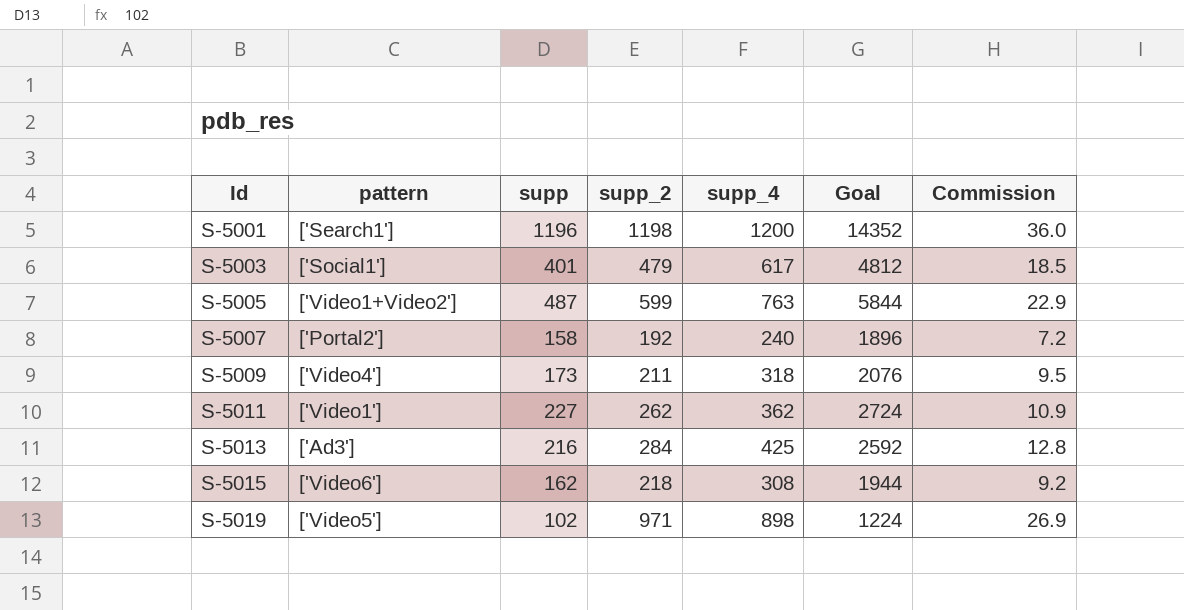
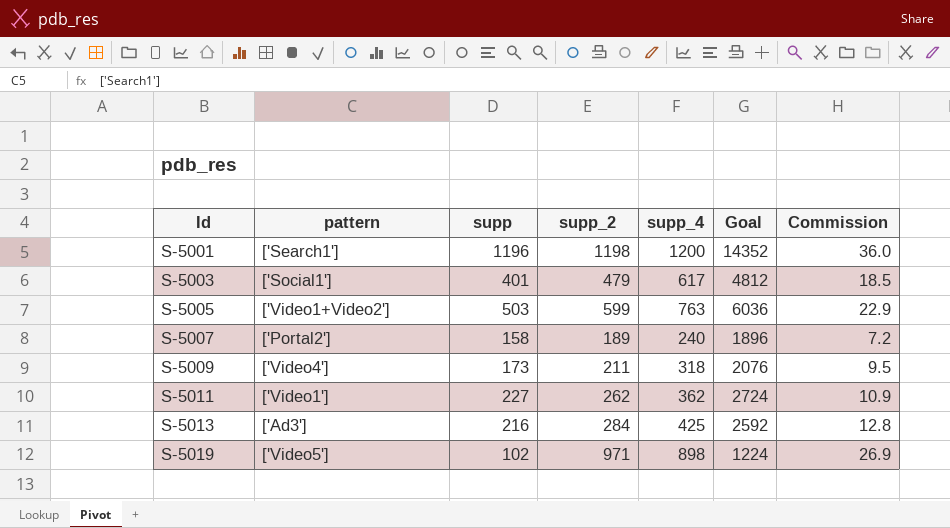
row S-5015: ['Video6'] | 162 | 218 | 308 | 1944 | 9.2 -> none
S-5005 | supp: 487 -> 503
S-5005 | Goal: 5844 -> 6036
S-5007 | supp_2: 192 -> 189

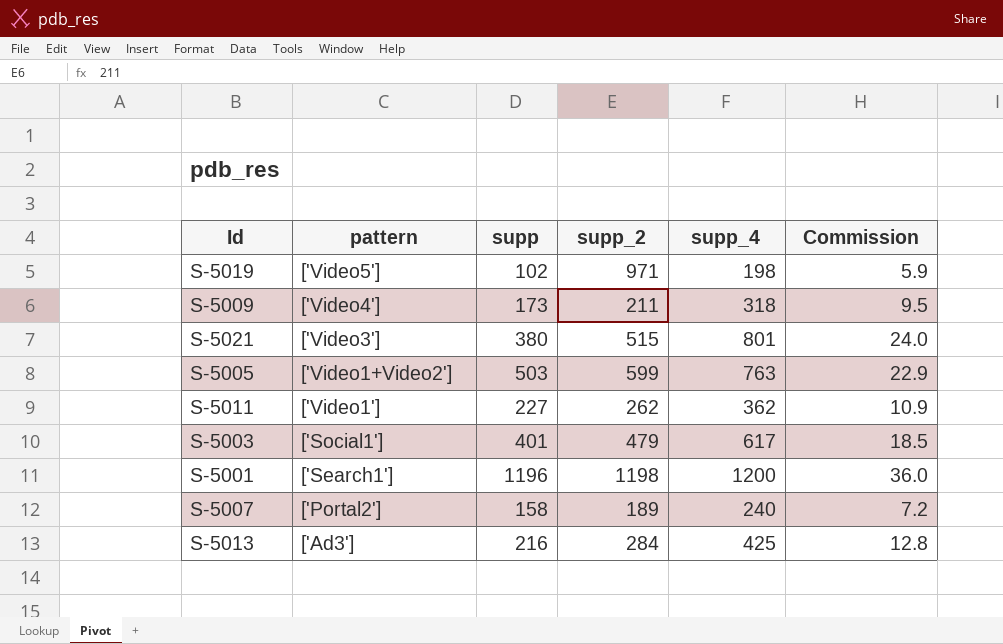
row order: Id ascending -> pattern descending
column Goal | formula: [supp] * 12 -> none
S-5019 | supp_4: 898 -> 198
S-5019 | Commission: 26.9 -> 5.9
row S-5021: none -> ['Video3'] | 380 | 515 | 801 | 24.0

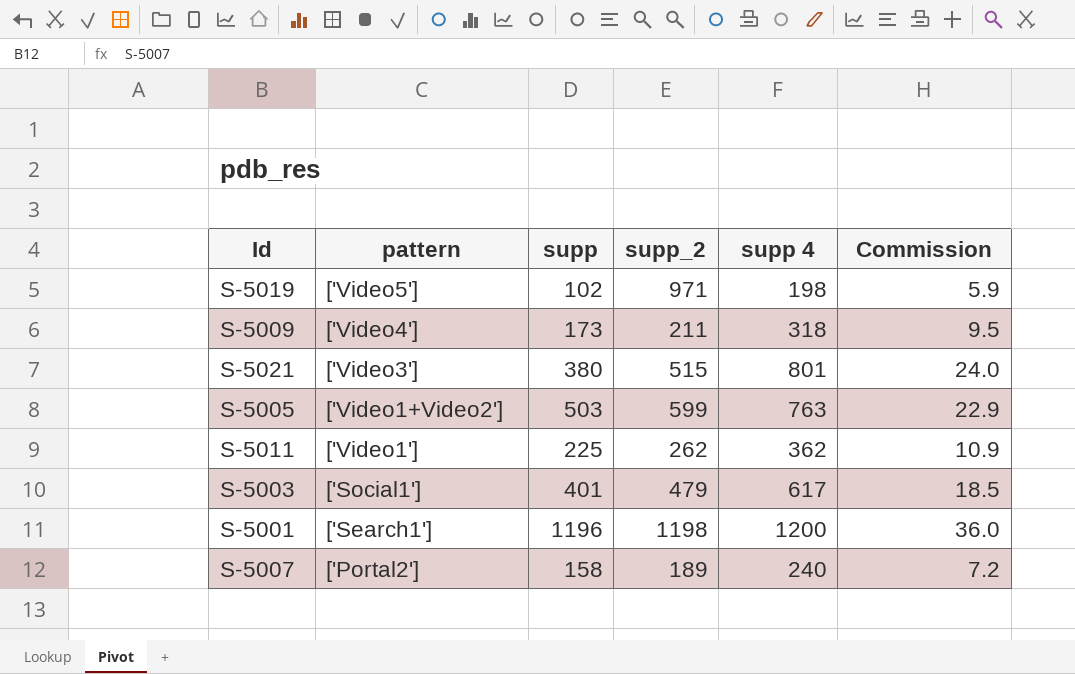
column name: supp_4 -> supp 4
row S-5013: ['Ad3'] | 216 | 284 | 425 | 12.8 -> none
S-5011 | supp: 227 -> 225

